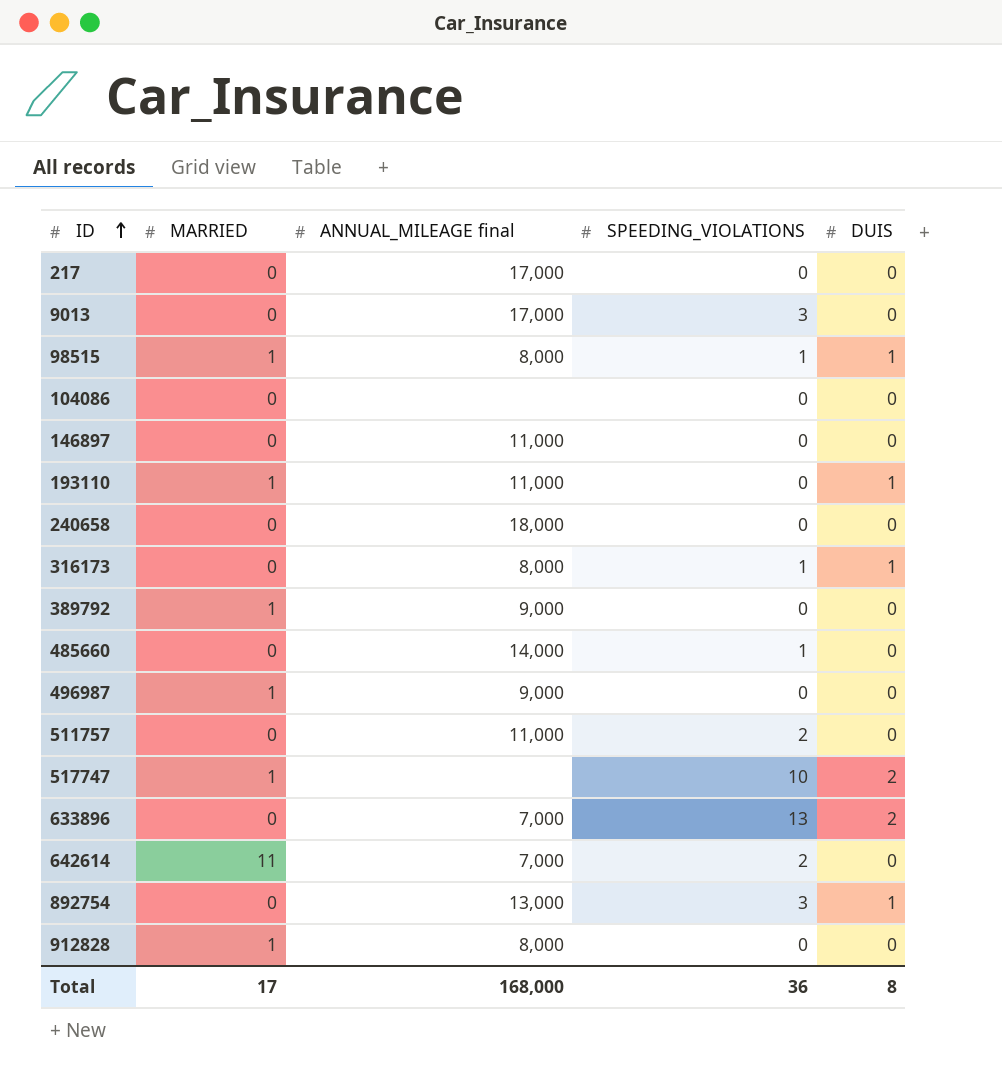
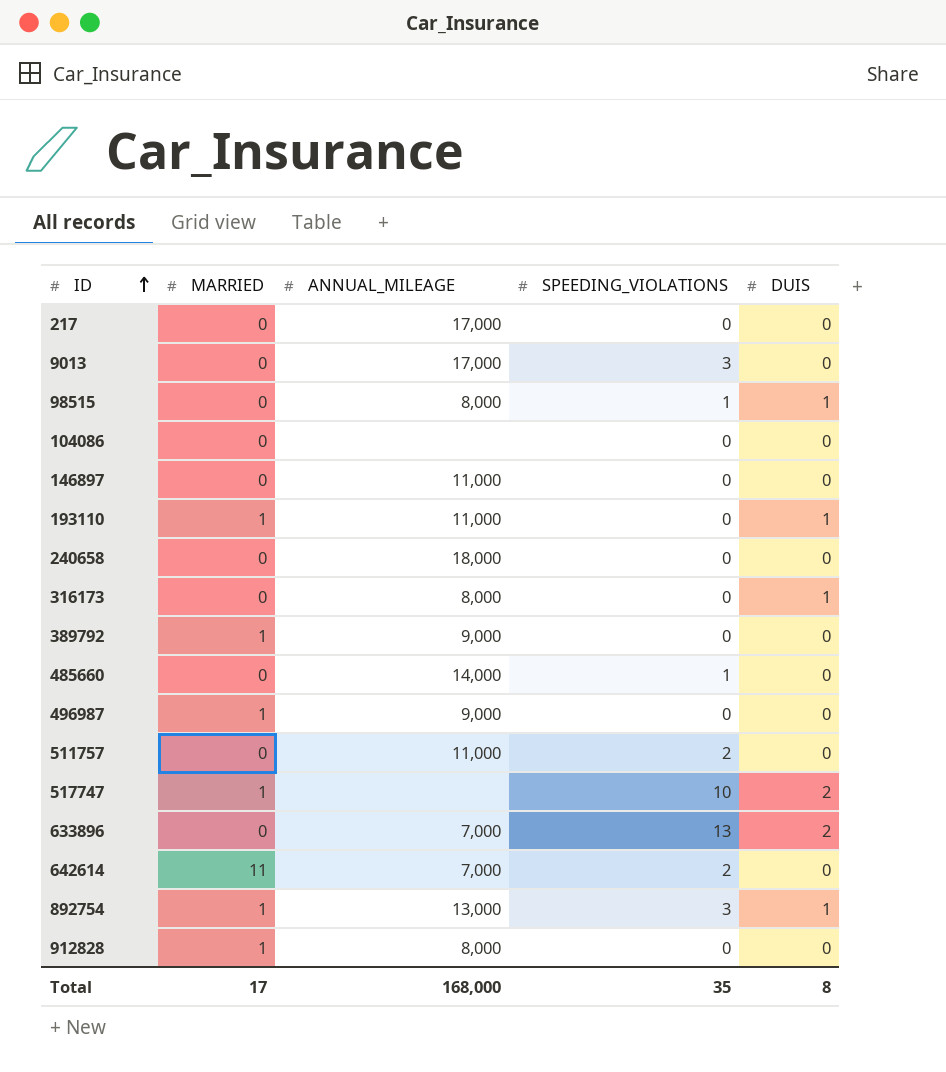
column name: ANNUAL_MILEAGE final -> ANNUAL_MILEAGE
98515 | MARRIED: 1 -> 0
316173 | SPEEDING_VIOLATIONS: 1 -> 0
892754 | MARRIED: 0 -> 1
Total | SPEEDING_VIOLATIONS: 36 -> 35

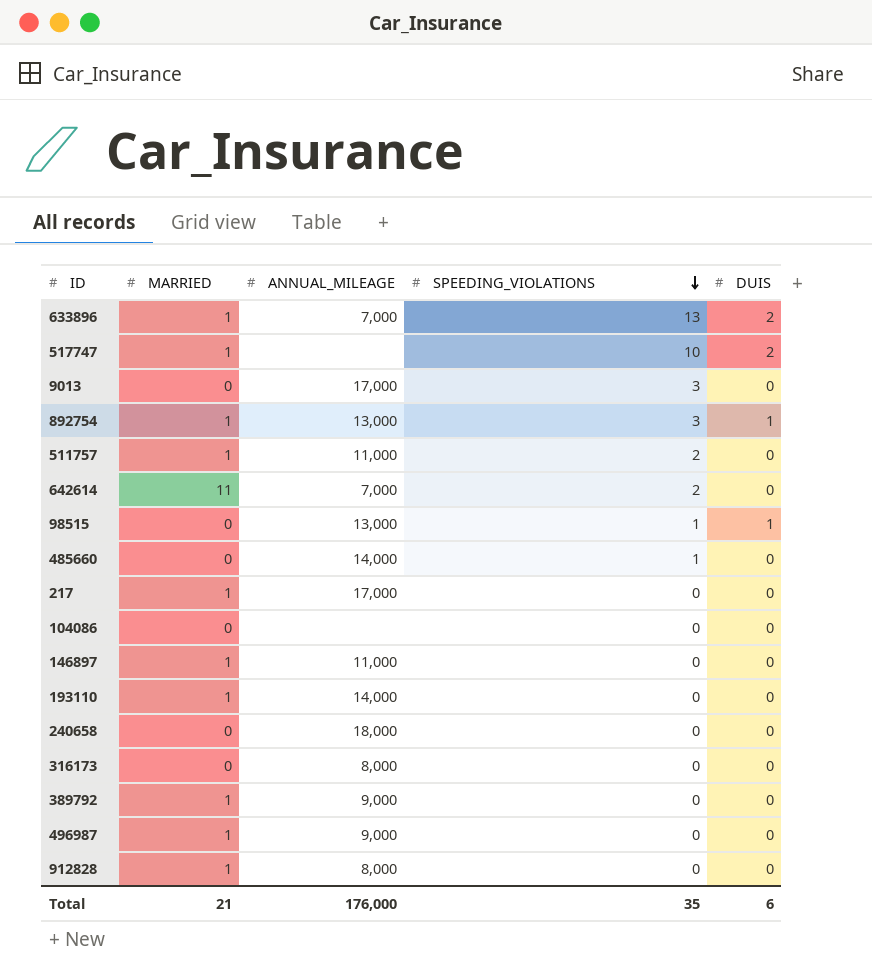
row order: ID ascending -> SPEEDING_VIOLATIONS descending
633896 | MARRIED: 0 -> 1
511757 | MARRIED: 0 -> 1
98515 | ANNUAL_MILEAGE: 8,000 -> 13,000
217 | MARRIED: 0 -> 1
146897 | MARRIED: 0 -> 1
193110 | ANNUAL_MILEAGE: 11,000 -> 14,000
193110 | DUIS: 1 -> 0
316173 | DUIS: 1 -> 0
Total | MARRIED: 17 -> 21
Total | ANNUAL_MILEAGE: 168,000 -> 176,000
Total | DUIS: 8 -> 6

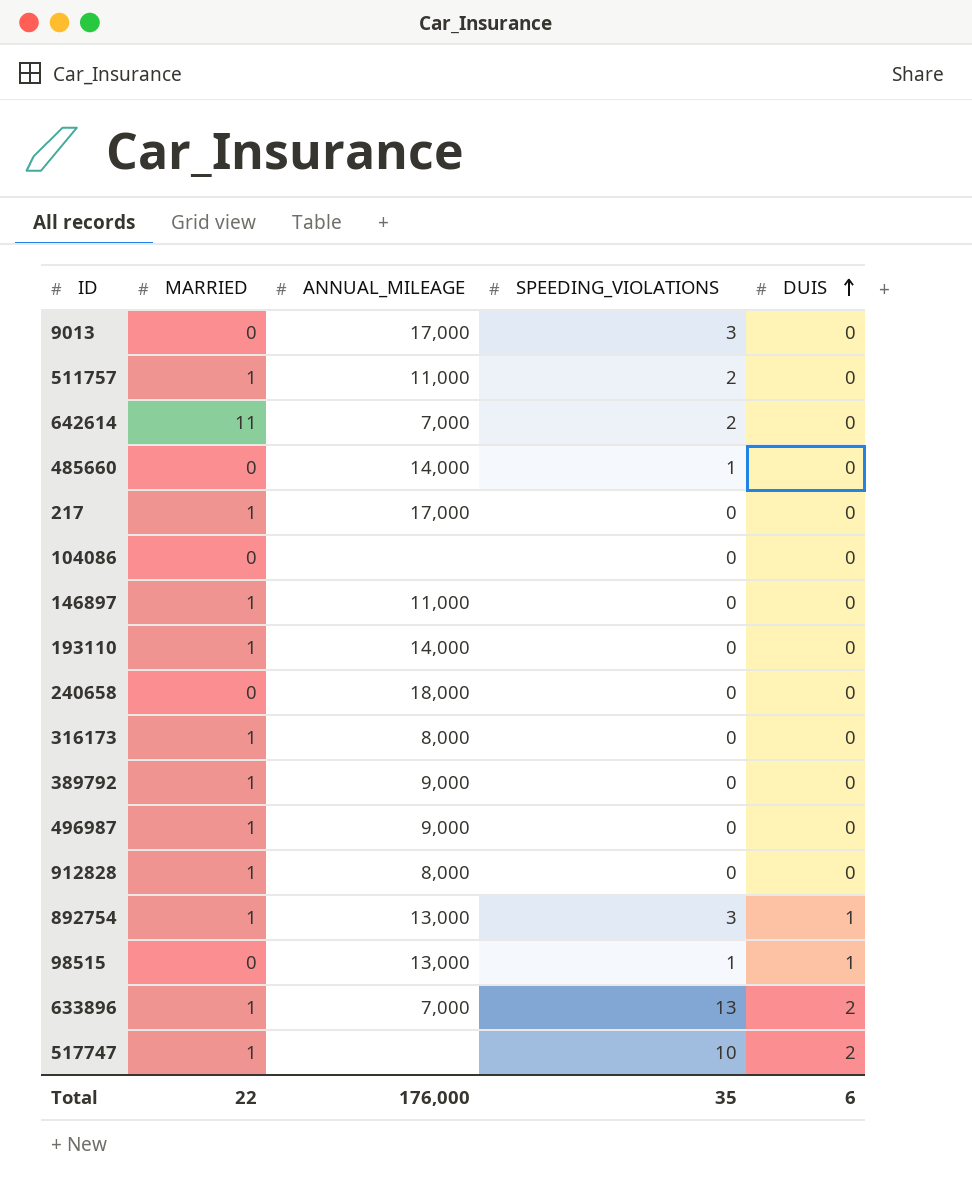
row order: SPEEDING_VIOLATIONS descending -> DUIS ascending
316173 | MARRIED: 0 -> 1
Total | MARRIED: 21 -> 22

